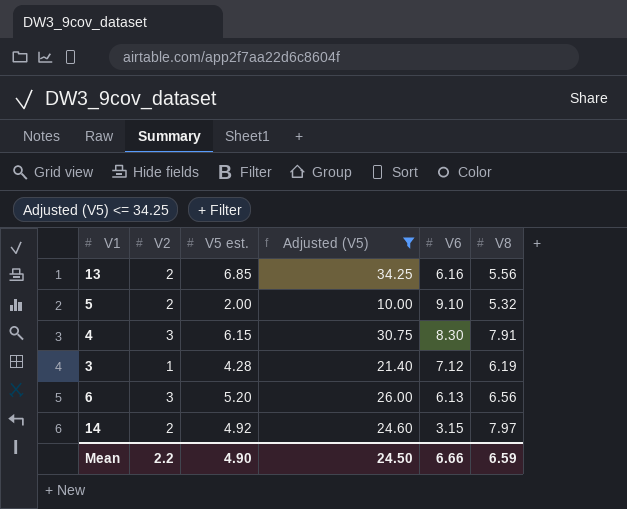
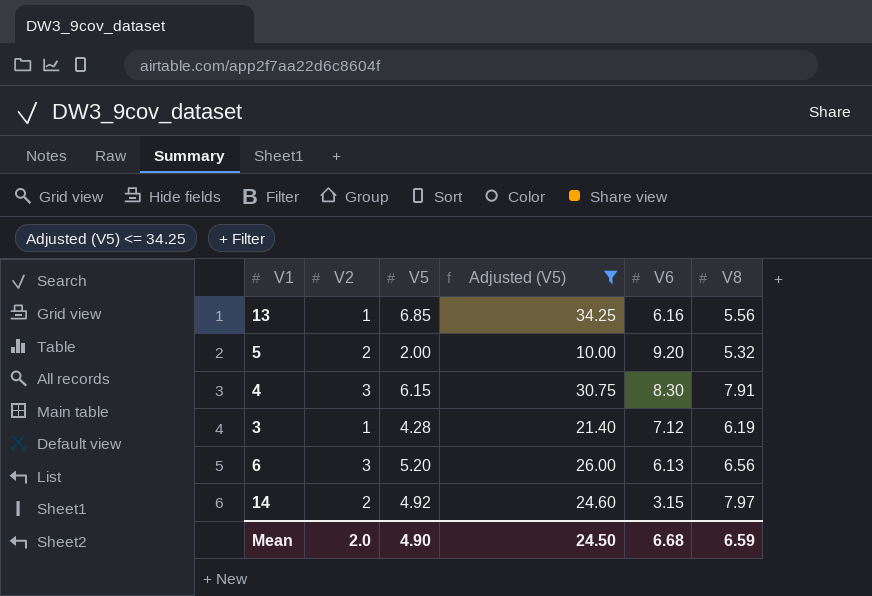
column name: V5 est. -> V5
13 | V2: 2 -> 1
5 | V6: 9.10 -> 9.20
Mean | V2: 2.2 -> 2.0
Mean | V6: 6.66 -> 6.68

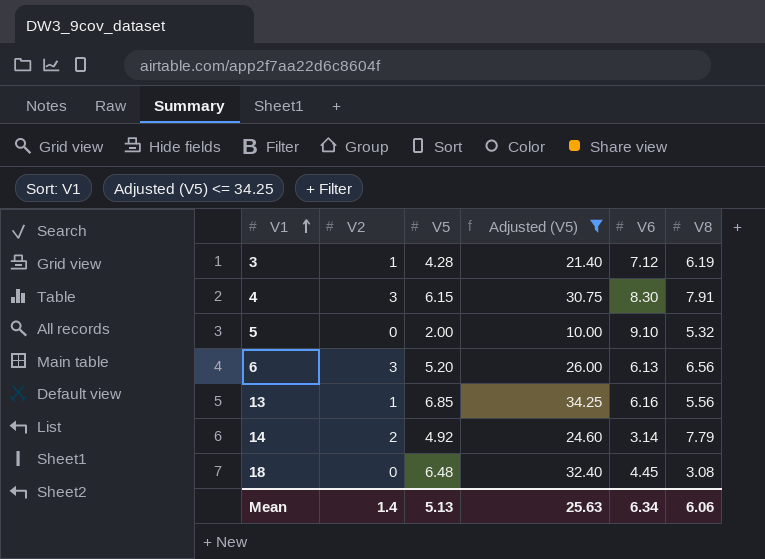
row order: none -> V1 ascending
5 | V2: 2 -> 0
5 | V6: 9.20 -> 9.10
14 | V6: 3.15 -> 3.14
14 | V8: 7.97 -> 7.79
row 18: none -> 0 | 6.48 | 32.40 | 4.45 | 3.08
Mean | V2: 2.0 -> 1.4
Mean | V5: 4.90 -> 5.13
Mean | Adjusted (V5): 24.50 -> 25.63
Mean | V6: 6.68 -> 6.34
Mean | V8: 6.59 -> 6.06

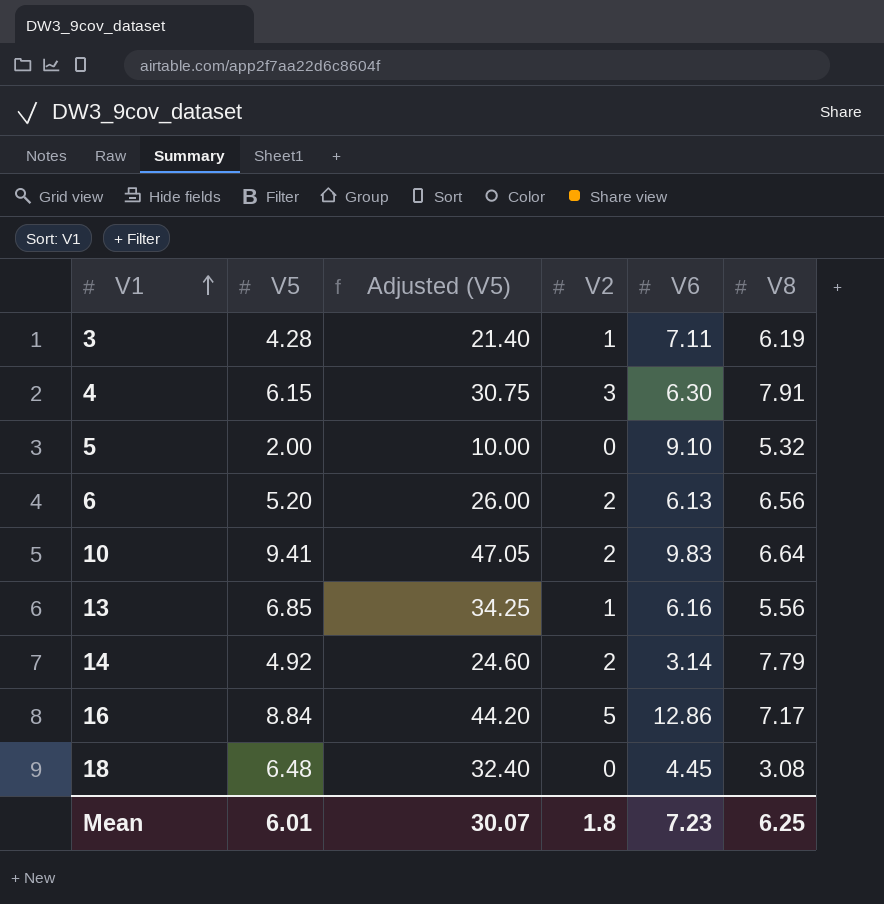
filter: Adjusted (V5) <= 34.25 -> none
column V2 | position: 2 -> 4
3 | V6: 7.12 -> 7.11
4 | V6: 8.30 -> 6.30
6 | V2: 3 -> 2
Mean | V5: 5.13 -> 6.01
Mean | Adjusted (V5): 25.63 -> 30.07
Mean | V2: 1.4 -> 1.8
Mean | V6: 6.34 -> 7.23
Mean | V8: 6.06 -> 6.25

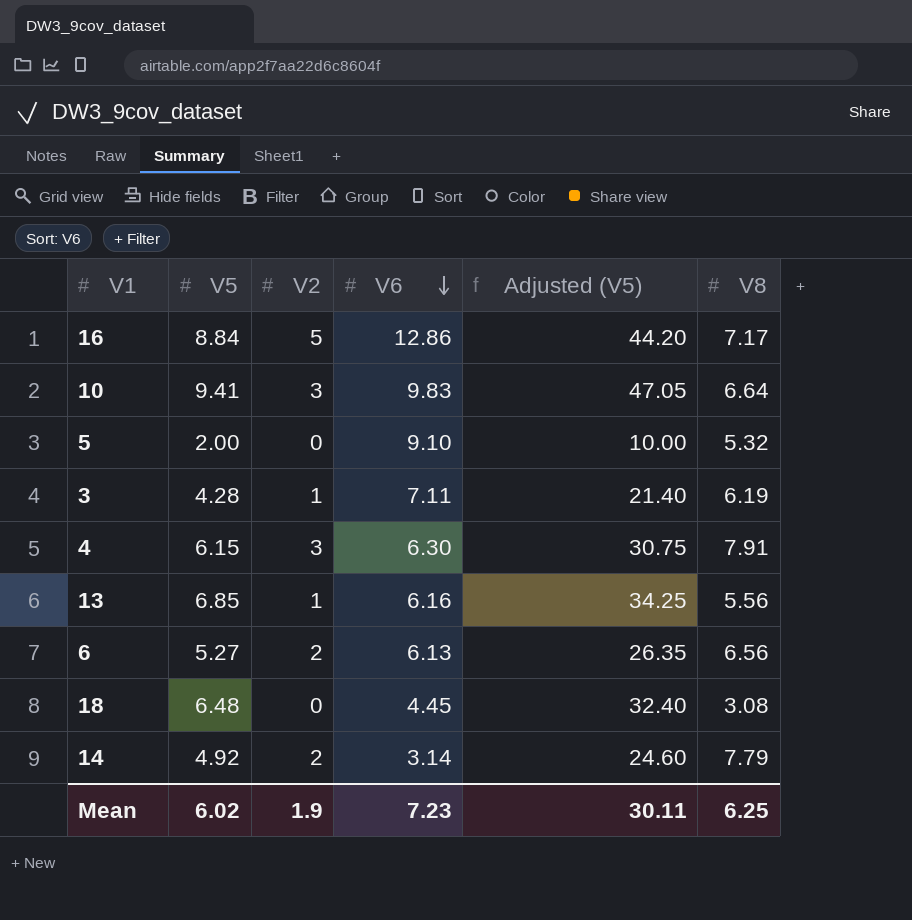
row order: V1 ascending -> V6 descending
column Adjusted (V5) | position: 3 -> 5
10 | V2: 2 -> 3
6 | V5: 5.20 -> 5.27
6 | Adjusted (V5): 26.00 -> 26.35
Mean | V5: 6.01 -> 6.02
Mean | V2: 1.8 -> 1.9
Mean | Adjusted (V5): 30.07 -> 30.11

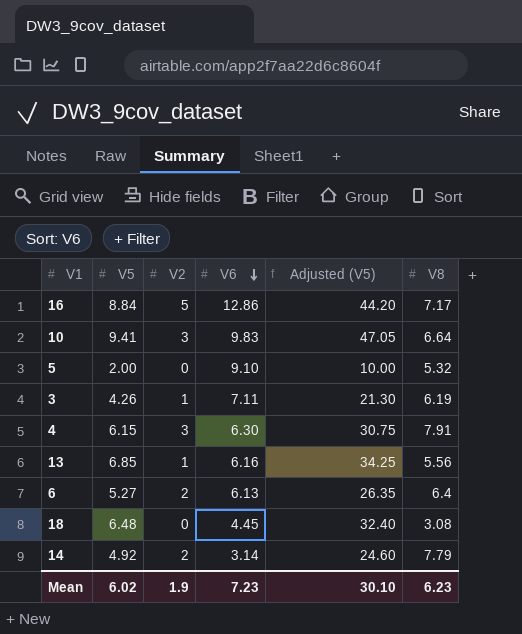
3 | V5: 4.28 -> 4.26
3 | Adjusted (V5): 21.40 -> 21.30
6 | V8: 6.56 -> 6.4
Mean | Adjusted (V5): 30.11 -> 30.10
Mean | V8: 6.25 -> 6.23

